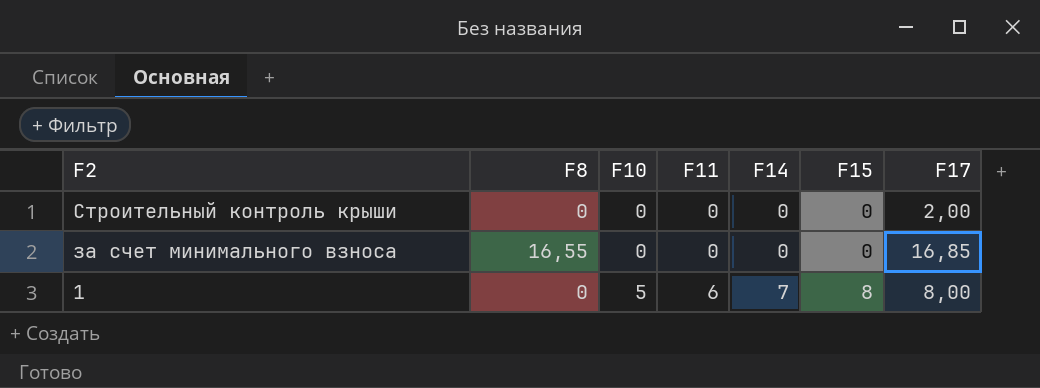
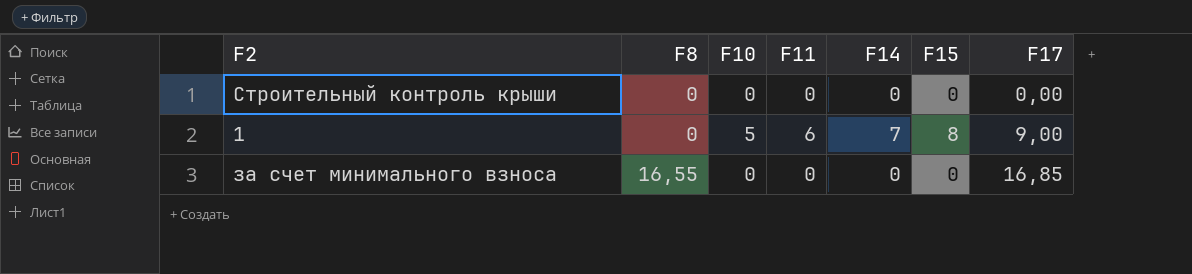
row order: F2 descending -> F8 ascending
Строительный контроль крыши | F17: 2,00 -> 0,00
1 | F17: 8,00 -> 9,00

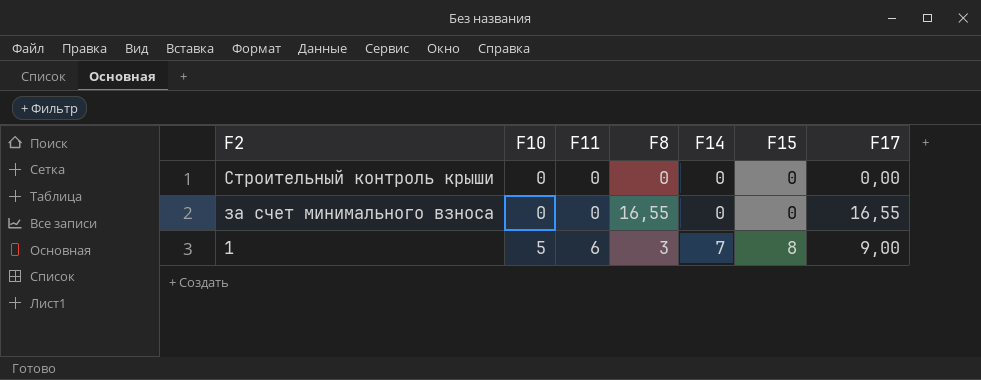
row order: F8 ascending -> F2 descending
column F8 | position: 2 -> 4
за счет минимального взноса | F17: 16,85 -> 16,55
1 | F8: 0 -> 3

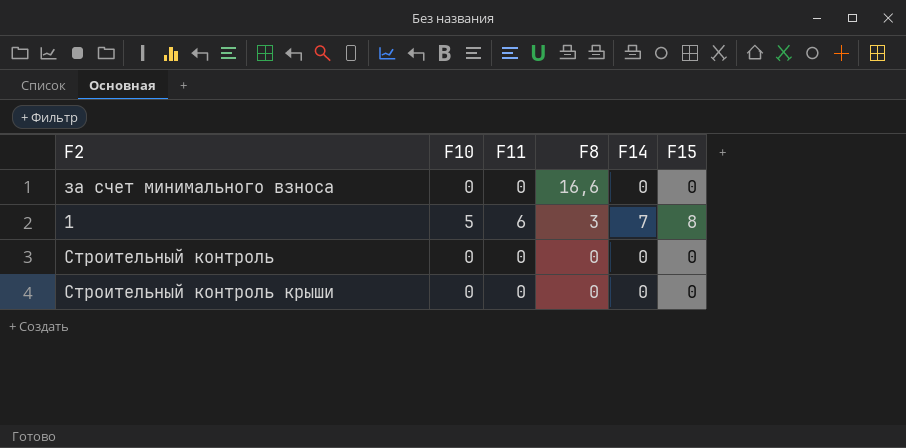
row order: F2 descending -> F8 descending
column F17 | position: 7 -> none
за счет минимального взноса | F8: 16,55 -> 16,6
row Строительный контроль: none -> 0 | 0 | 0 | 0 | 0

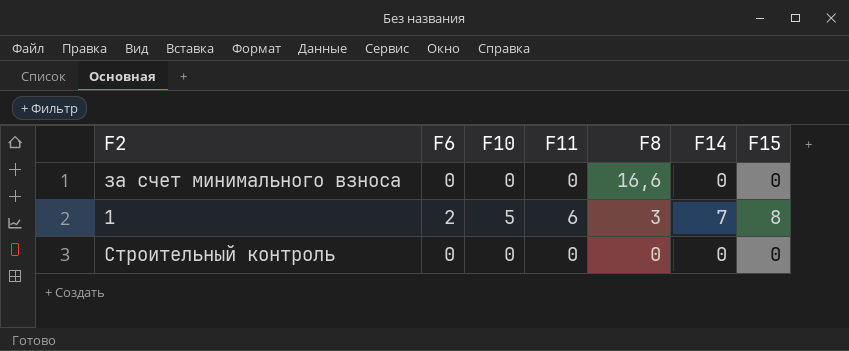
column F6 | position: none -> 2
row Строительный контроль крыши: 0 | 0 | 0 | 0 | 0 -> none

